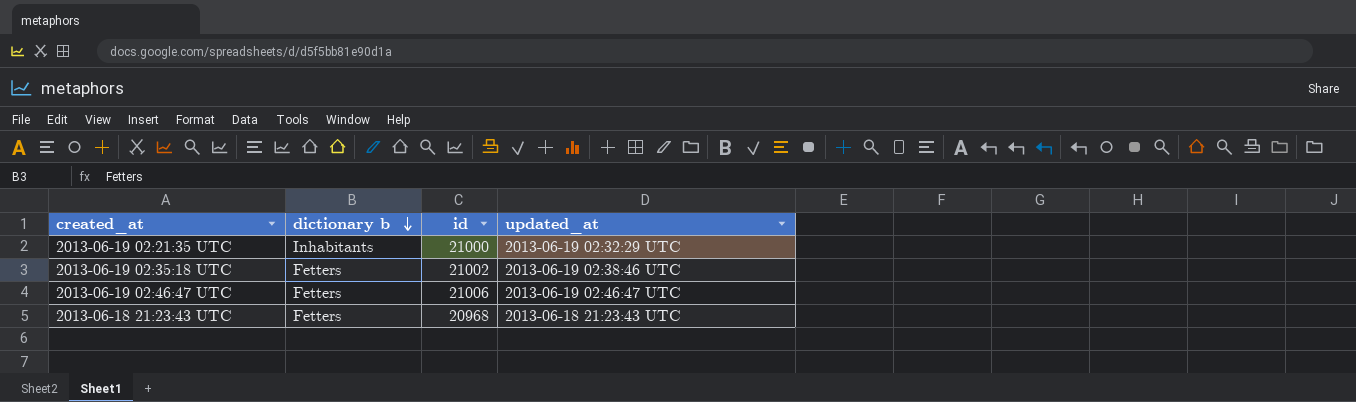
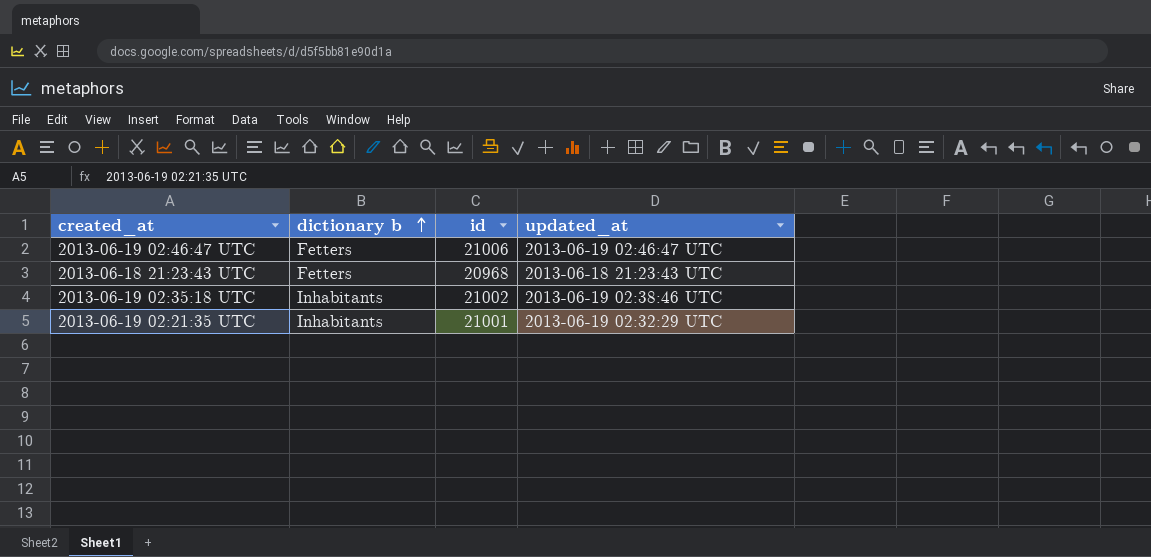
row order: dictionary b descending -> dictionary b ascending
2013-06-19 02:35:18 UTC | dictionary b: Fetters -> Inhabitants
2013-06-19 02:21:35 UTC | id: 21000 -> 21001

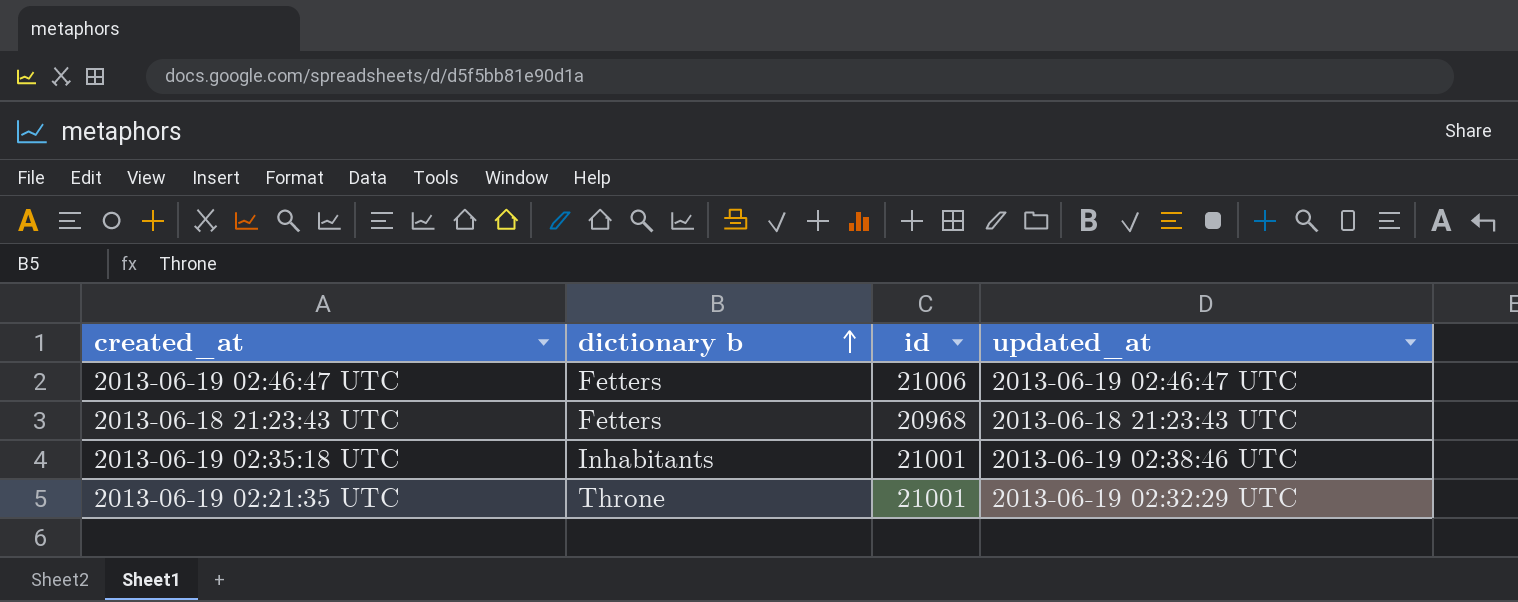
2013-06-19 02:35:18 UTC | id: 21002 -> 21001
2013-06-19 02:21:35 UTC | dictionary b: Inhabitants -> Throne

